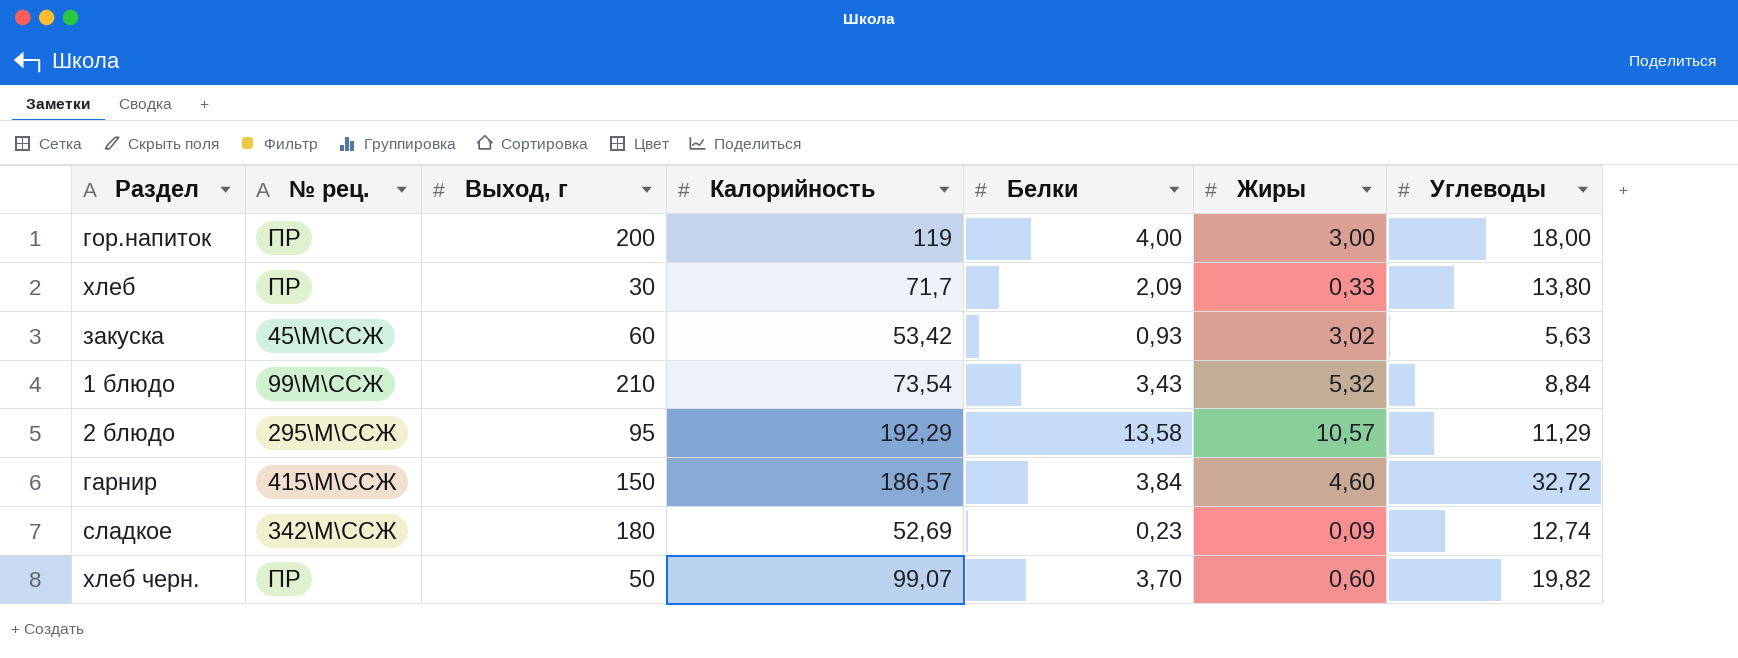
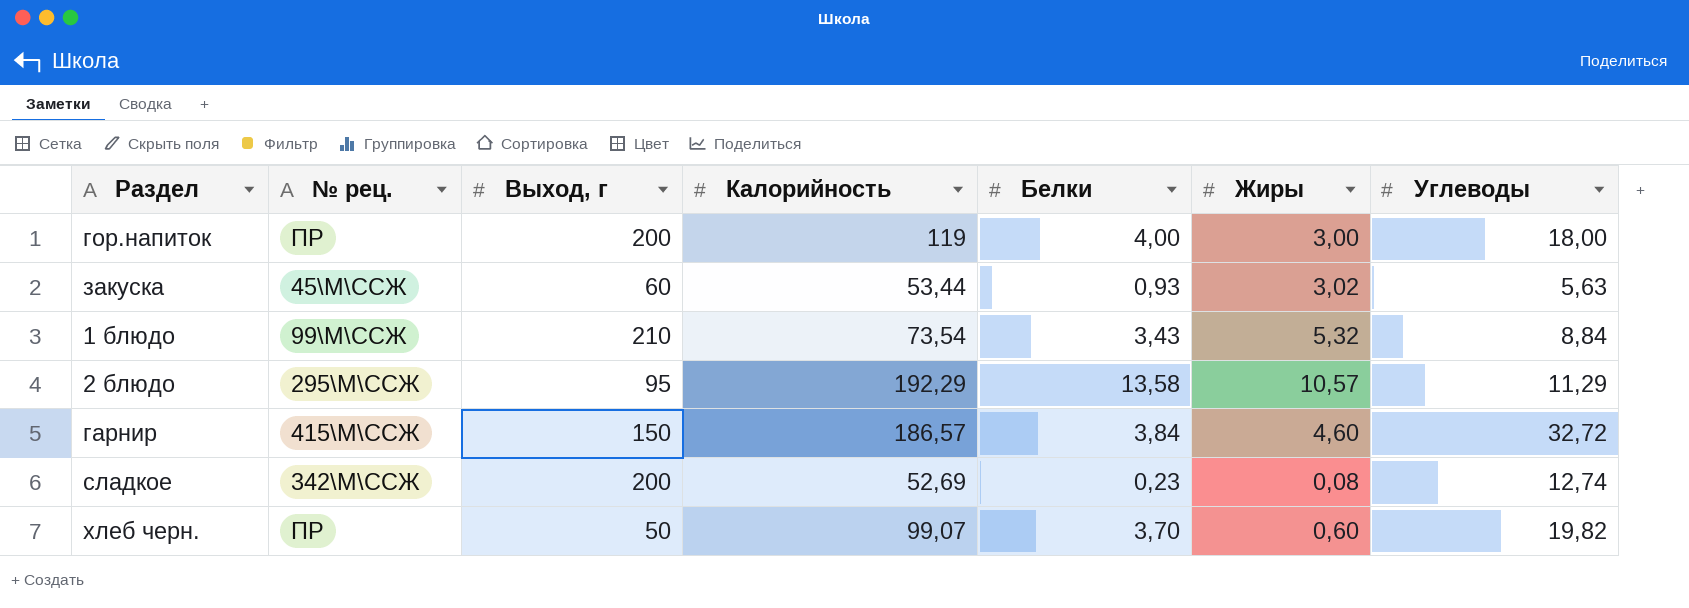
row хлеб: ПР | 30 | 71,7 | 2,09 | 0,33 | 13,80 -> none
закуска | Калорийность: 53,42 -> 53,44
сладкое | Выход, г: 180 -> 200
сладкое | Жиры: 0,09 -> 0,08

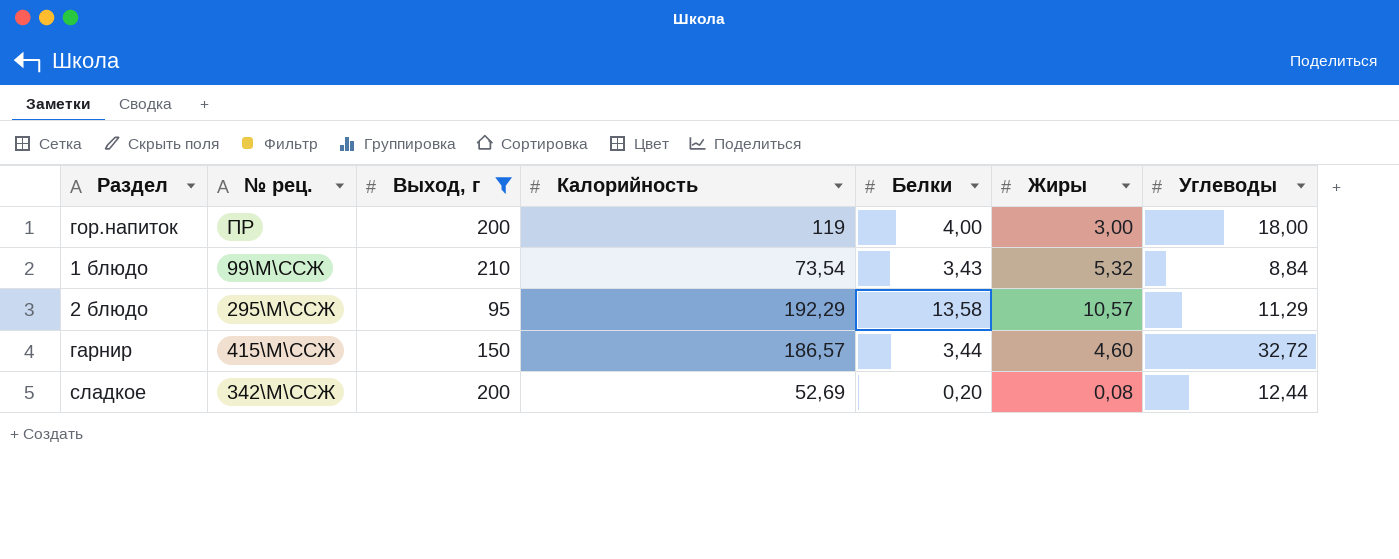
filter: none -> Выход, г >= 95
гарнир | Белки: 3,84 -> 3,44
сладкое | Белки: 0,23 -> 0,20
сладкое | Углеводы: 12,74 -> 12,44

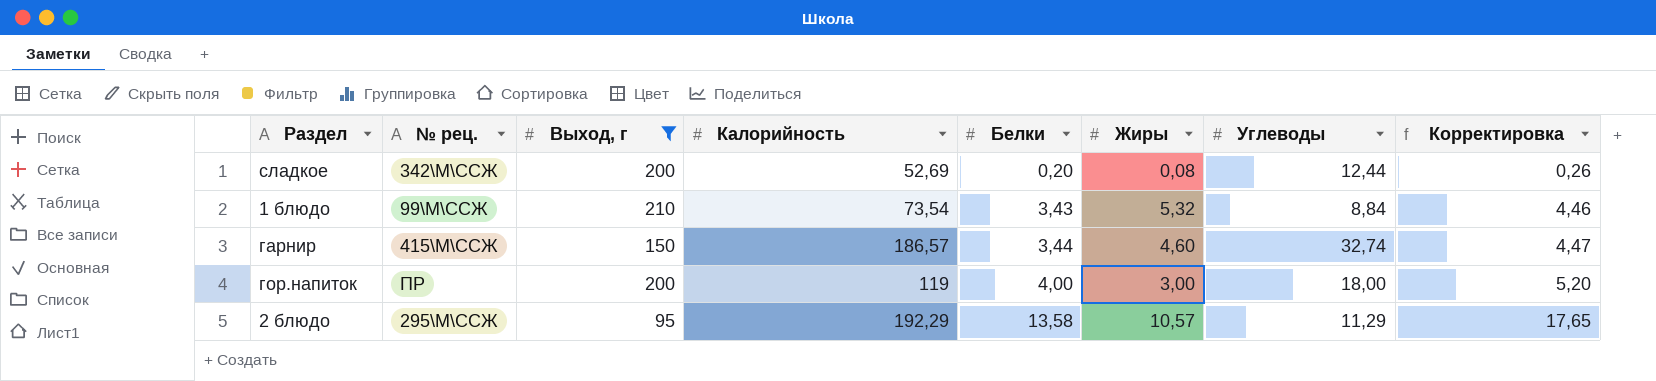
row order: none -> Белки ascending
column Корректировка | formula: none -> [Белки] * 1,3
гарнир | Углеводы: 32,72 -> 32,74

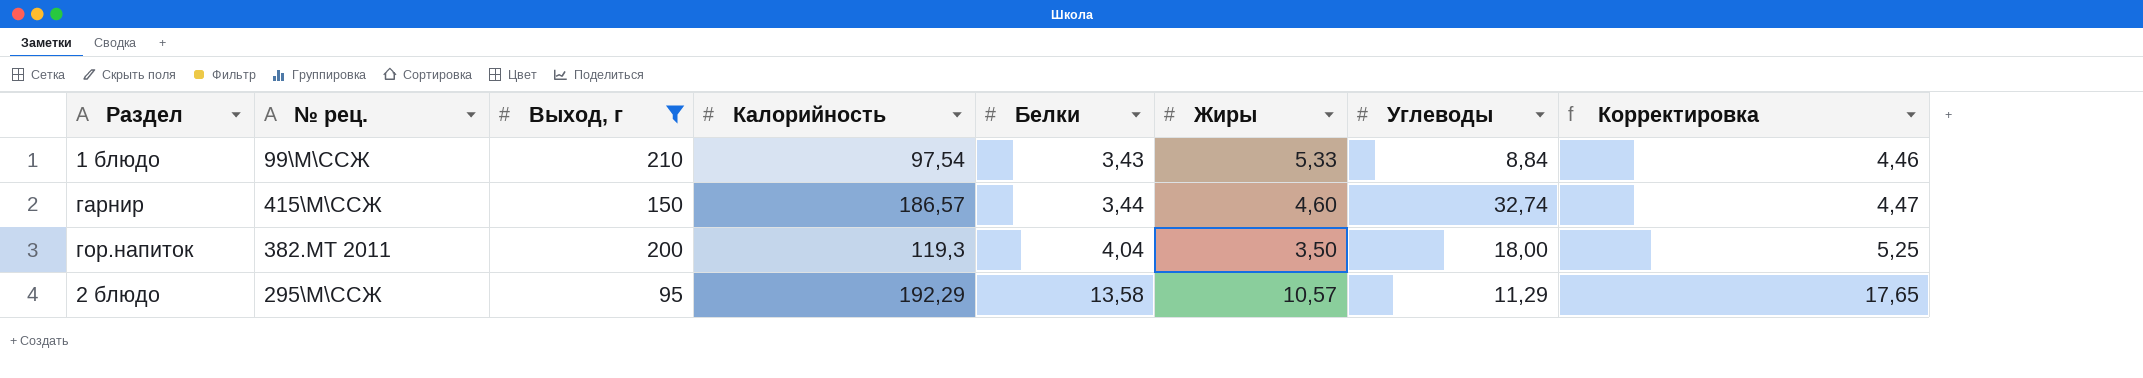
row сладкое: 342\М\ССЖ | 200 | 52,69 | 0,20 | 0,08 | 12,44 | 0,26 -> none
1 блюдо | Калорийность: 73,54 -> 97,54
1 блюдо | Жиры: 5,32 -> 5,33
гор.напиток | № рец.: ПР -> 382.МТ 2011
гор.напиток | Калорийность: 119 -> 119,3
гор.напиток | Белки: 4,00 -> 4,04
гор.напиток | Жиры: 3,00 -> 3,50
гор.напиток | Корректировка: 5,20 -> 5,25

